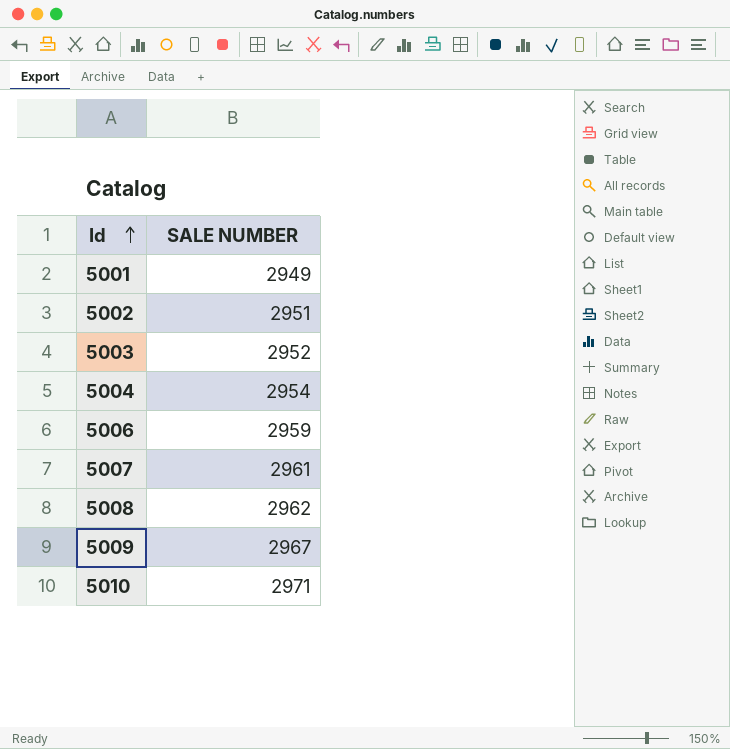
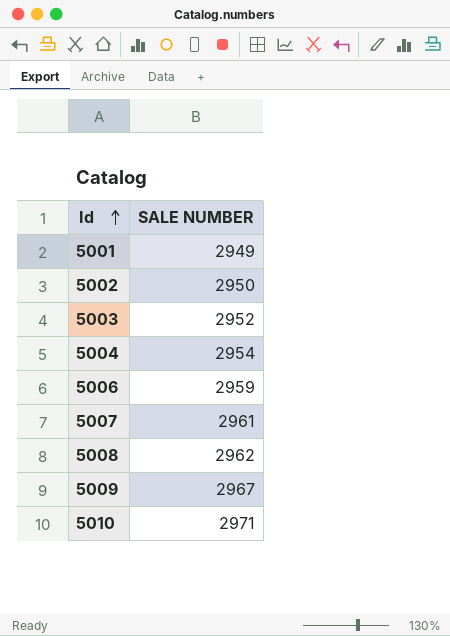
5002 | SALE NUMBER: 2951 -> 2950

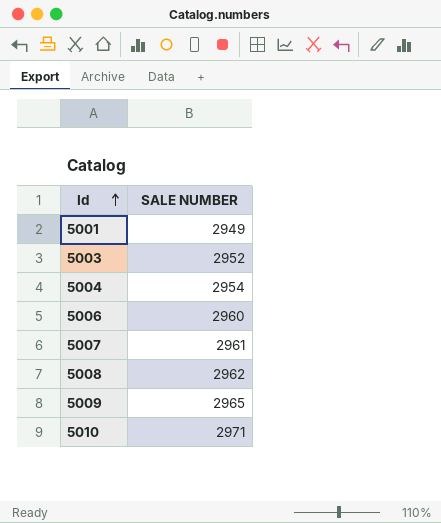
row 5002: 2950 -> none
5006 | SALE NUMBER: 2959 -> 2960
5009 | SALE NUMBER: 2967 -> 2965

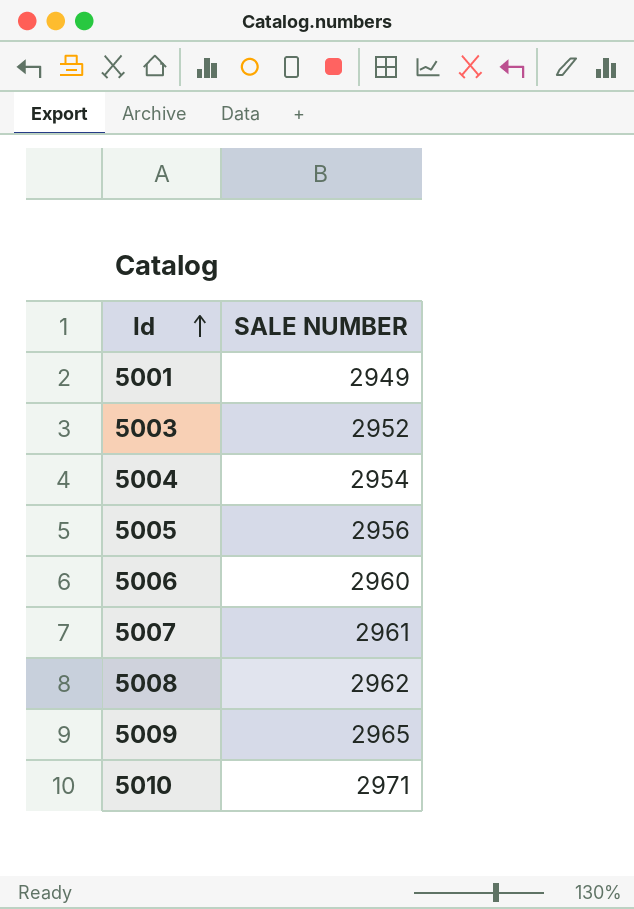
row 5005: none -> 2956

